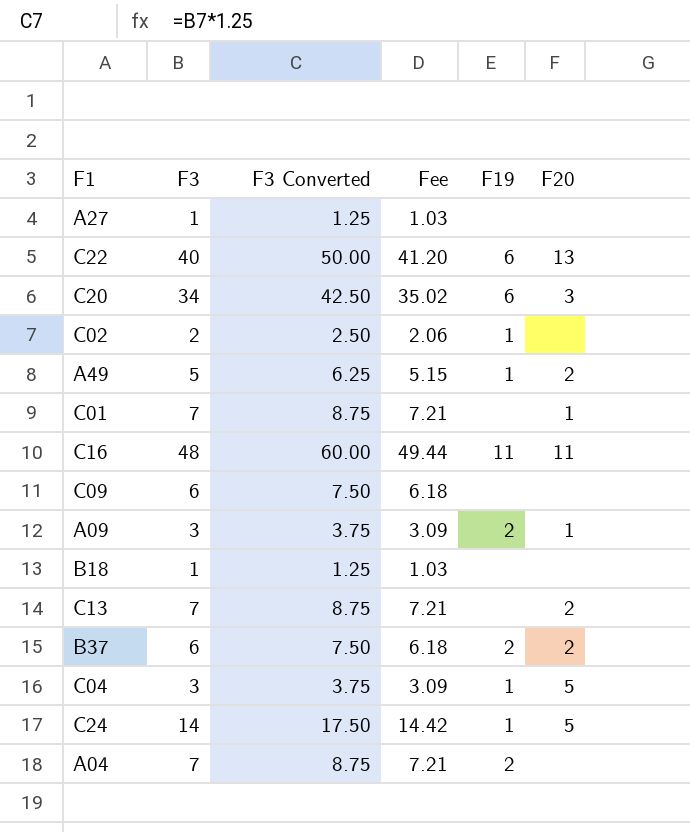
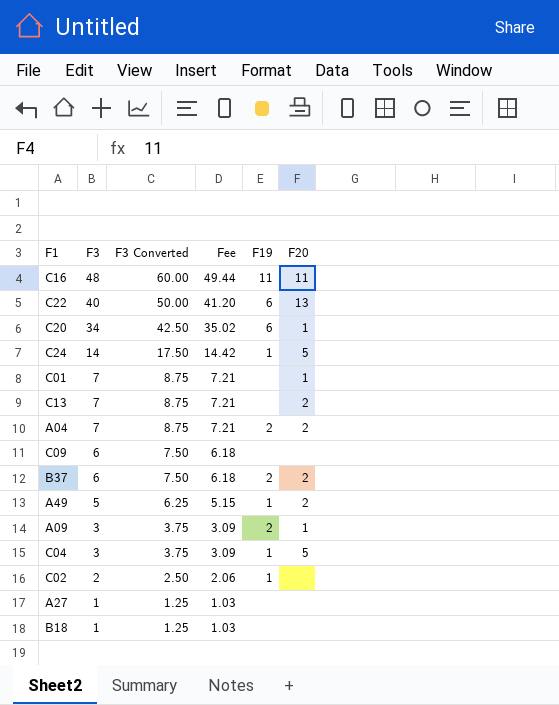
row order: none -> F3 descending
C20 | F20: 3 -> 1
A04 | F20: none -> 2

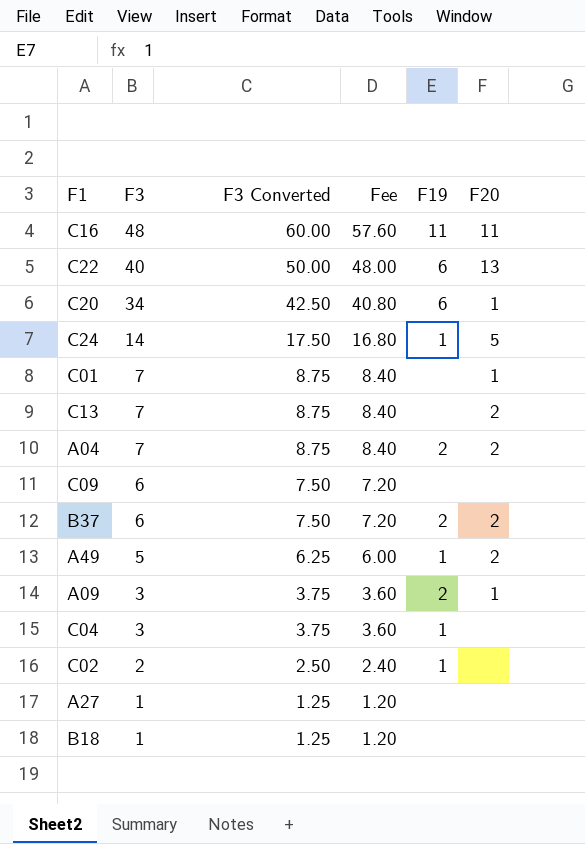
column Fee | formula: [F3] * 1.03 -> [F3] * 1.2
C04 | F20: 5 -> none

